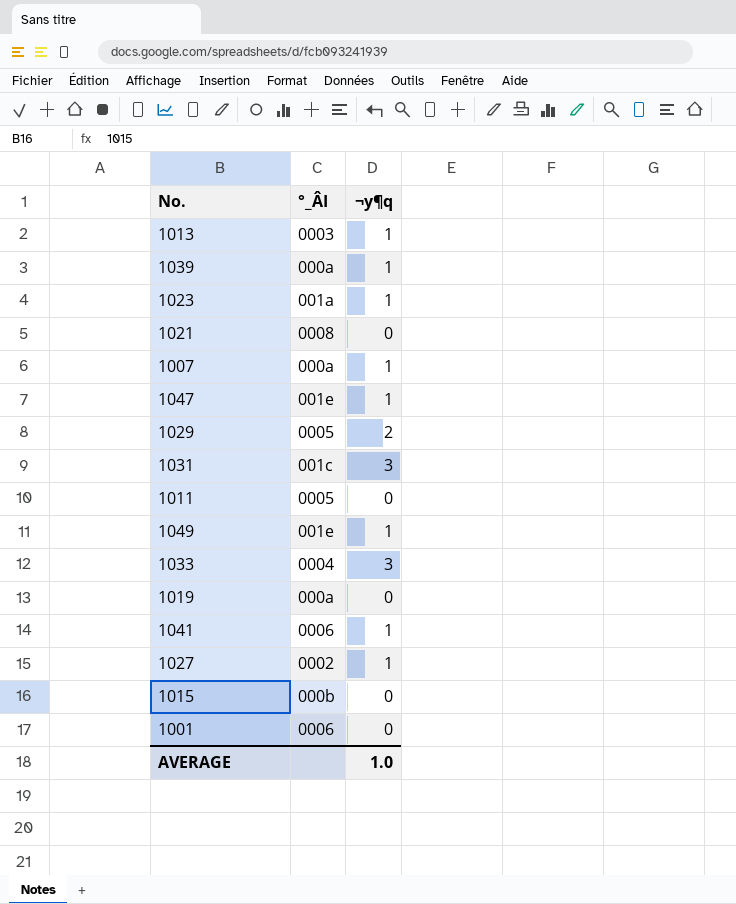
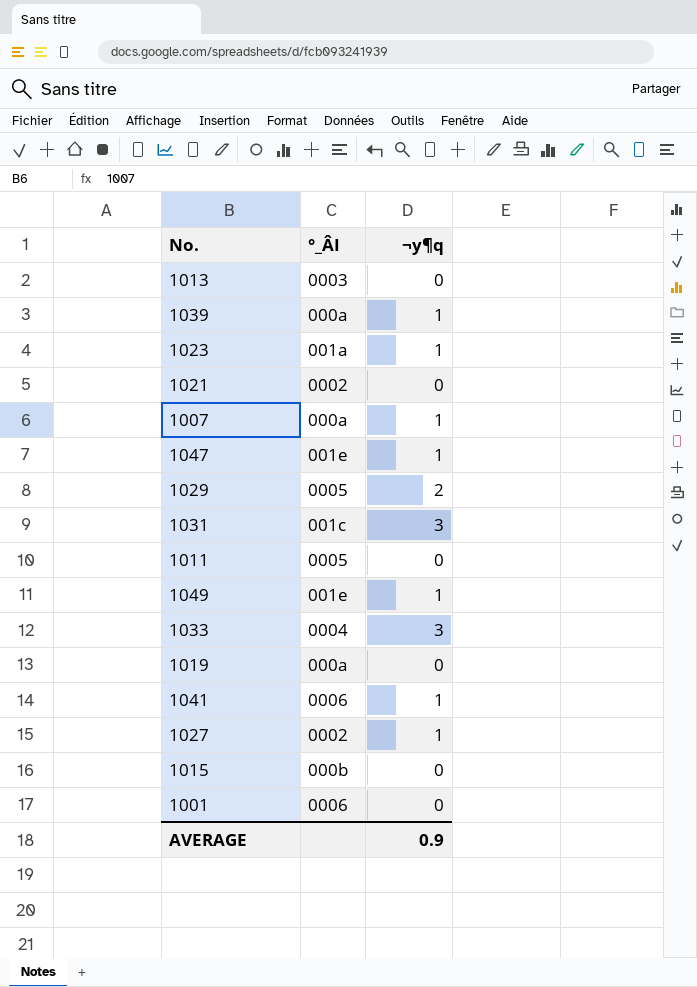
1013 | ¬y¶q: 1 -> 0
1021 | °_ÂI: 0008 -> 0002
AVERAGE | ¬y¶q: 1.0 -> 0.9

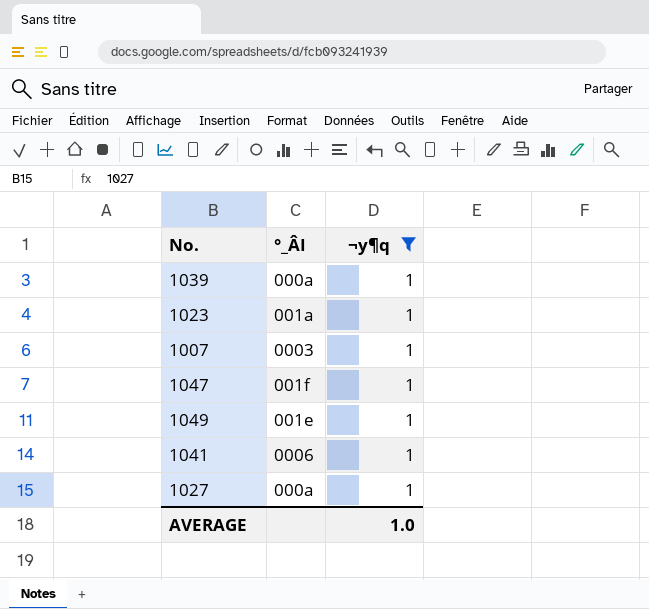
filter: none -> ¬y¶q = 1
1007 | °_ÂI: 000a -> 0003
1047 | °_ÂI: 001e -> 001f
1027 | °_ÂI: 0002 -> 000a
AVERAGE | ¬y¶q: 0.9 -> 1.0

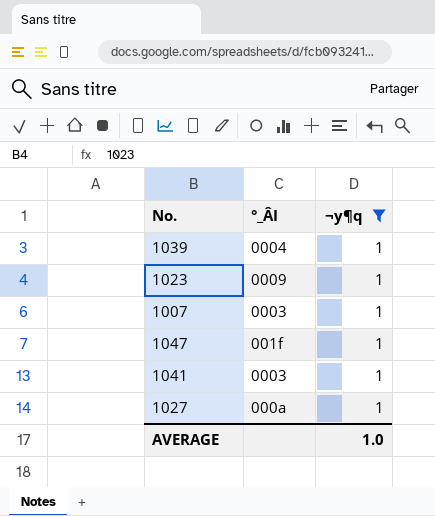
row 1049: 001e | 1 -> none
1039 | °_ÂI: 000a -> 0004
1023 | °_ÂI: 001a -> 0009
1041 | °_ÂI: 0006 -> 0003

